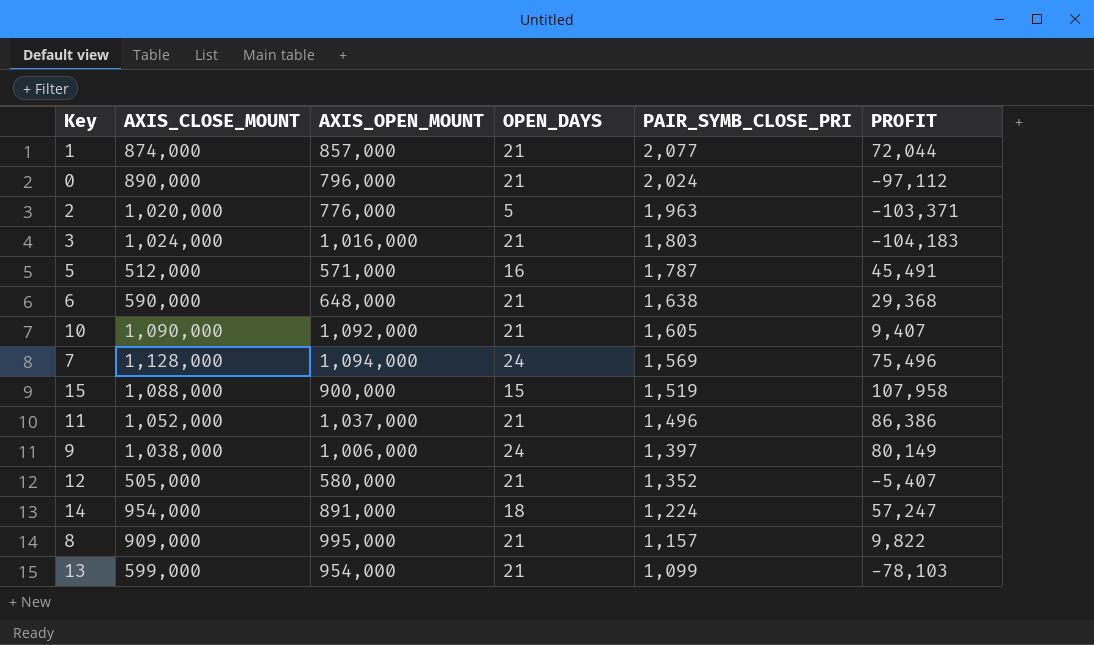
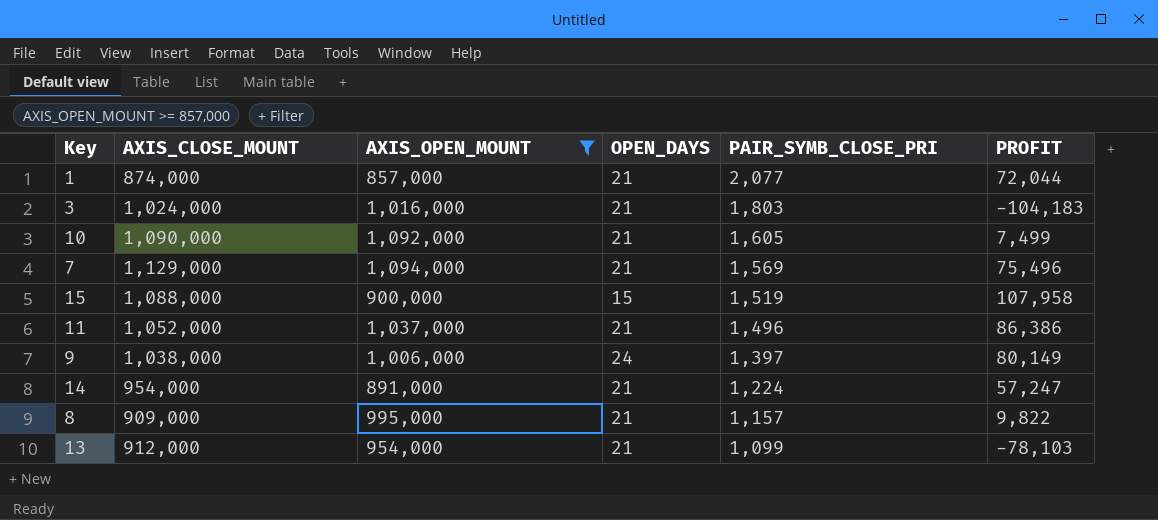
filter: none -> AXIS_OPEN_MOUNT >= 857,000
10 | PROFIT: 9,407 -> 7,499
7 | AXIS_CLOSE_MOUNT: 1,128,000 -> 1,129,000
7 | OPEN_DAYS: 24 -> 21
14 | OPEN_DAYS: 18 -> 21
13 | AXIS_CLOSE_MOUNT: 599,000 -> 912,000

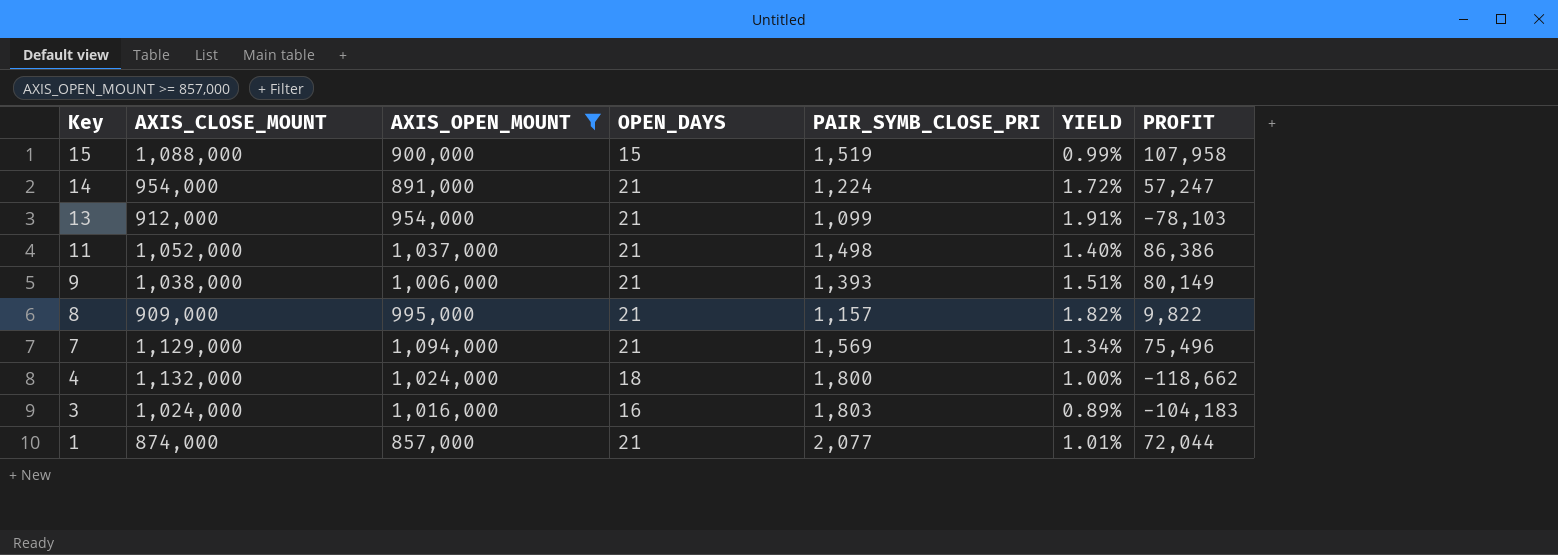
row order: PAIR_SYMB_CLOSE_PRI descending -> Key descending
column YIELD | formula: none -> [OPEN_DAYS] / [PAIR_SYMB_CLOSE_PRI]
row 10: 1,090,000 | 1,092,000 | 21 | 1,605 | 7,499 -> none
11 | PAIR_SYMB_CLOSE_PRI: 1,496 -> 1,498
9 | OPEN_DAYS: 24 -> 21
9 | PAIR_SYMB_CLOSE_PRI: 1,397 -> 1,393
row 4: none -> 1,132,000 | 1,024,000 | 18 | 1,800 | 1.00% | -118,662
3 | OPEN_DAYS: 21 -> 16

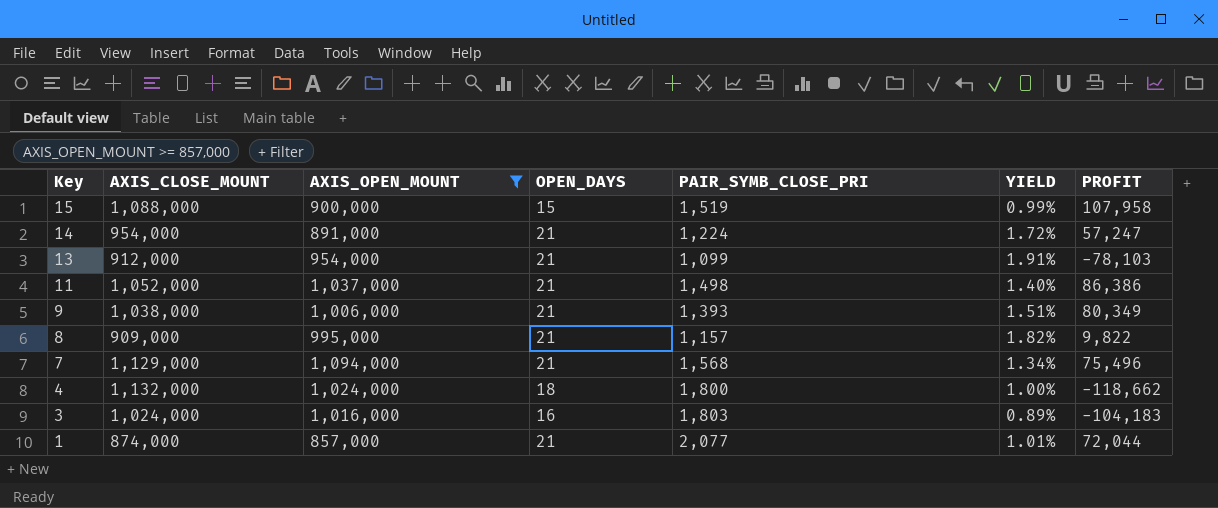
9 | PROFIT: 80,149 -> 80,349
7 | PAIR_SYMB_CLOSE_PRI: 1,569 -> 1,568

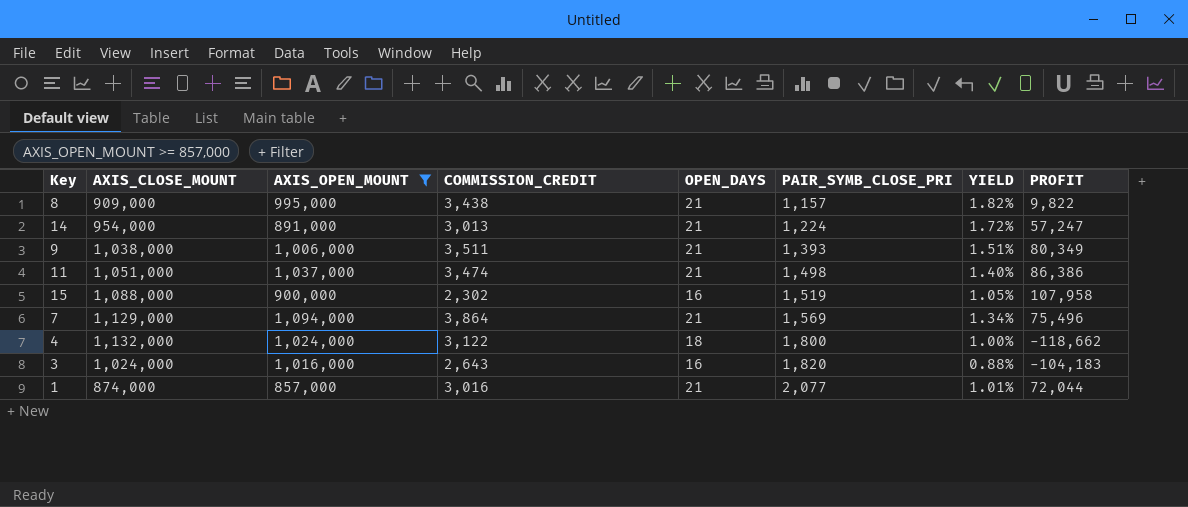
row order: Key descending -> PAIR_SYMB_CLOSE_PRI ascending
column COMMISSION_CREDIT | position: none -> 4
row 13: 912,000 | 954,000 | 21 | 1,099 | 1.91% | -78,103 -> none
11 | AXIS_CLOSE_MOUNT: 1,052,000 -> 1,051,000
15 | OPEN_DAYS: 15 -> 16
15 | YIELD: 0.99% -> 1.05%
7 | PAIR_SYMB_CLOSE_PRI: 1,568 -> 1,569
3 | PAIR_SYMB_CLOSE_PRI: 1,803 -> 1,820
3 | YIELD: 0.89% -> 0.88%

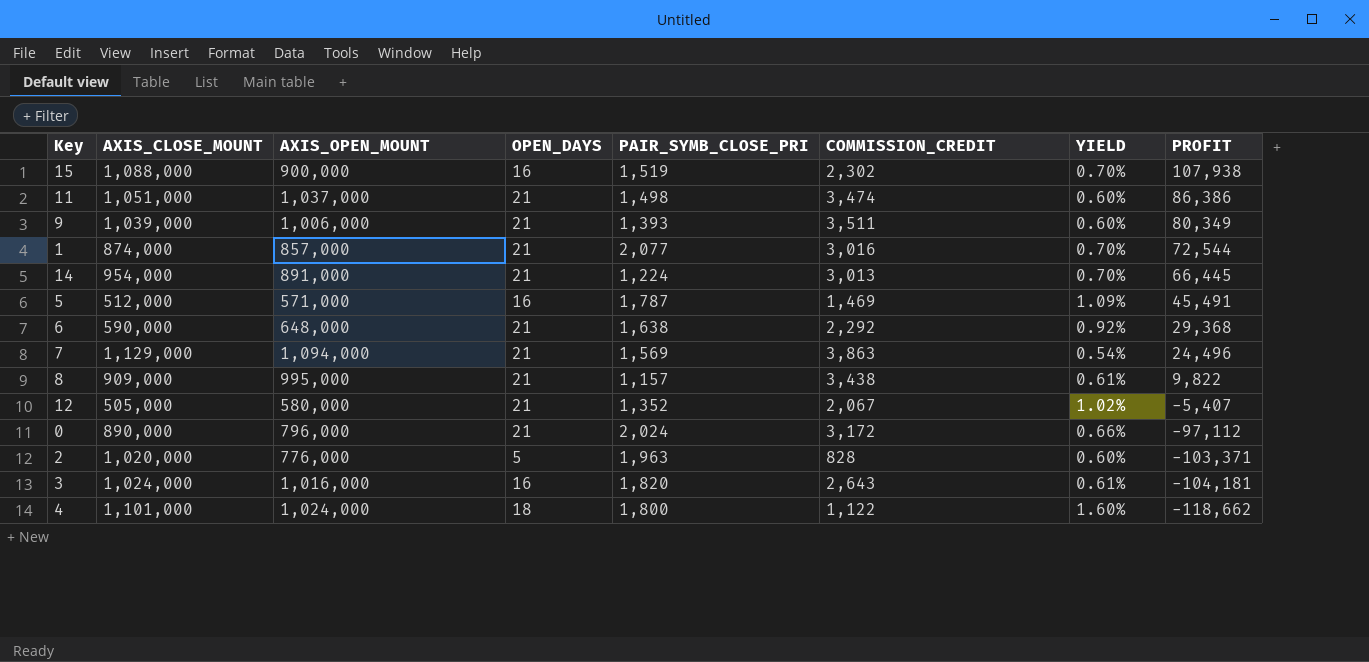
filter: AXIS_OPEN_MOUNT >= 857,000 -> none
row order: PAIR_SYMB_CLOSE_PRI ascending -> PROFIT descending
column COMMISSION_CREDIT | position: 4 -> 6
column YIELD | formula: [OPEN_DAYS] / [PAIR_SYMB_CLOSE_PRI] -> [OPEN_DAYS] / [COMMISSION_CREDIT]
15 | PROFIT: 107,958 -> 107,938
9 | AXIS_CLOSE_MOUNT: 1,038,000 -> 1,039,000
1 | PROFIT: 72,044 -> 72,544
14 | PROFIT: 57,247 -> 66,445
7 | COMMISSION_CREDIT: 3,864 -> 3,863
7 | PROFIT: 75,496 -> 24,496
3 | PROFIT: -104,183 -> -104,181
4 | AXIS_CLOSE_MOUNT: 1,132,000 -> 1,101,000
4 | COMMISSION_CREDIT: 3,122 -> 1,122

